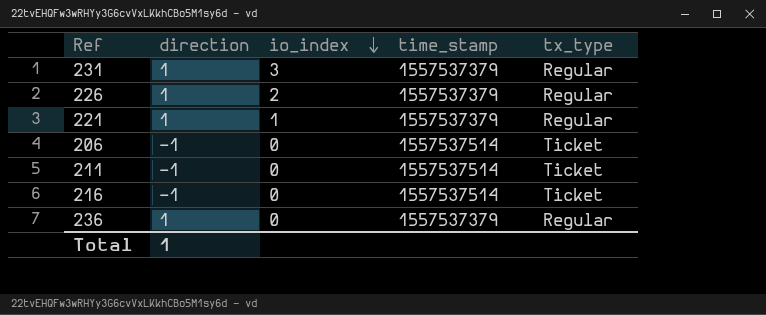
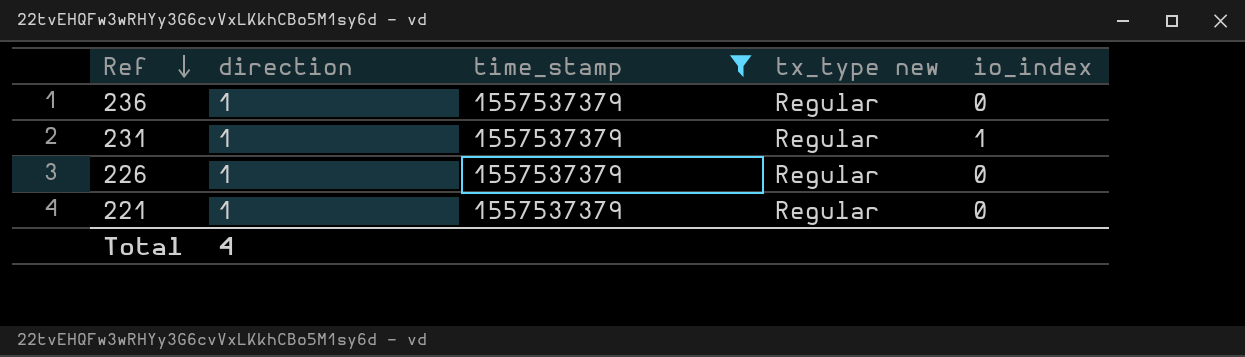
filter: none -> time_stamp = 1557537379
row order: io_index descending -> Ref descending
column name: tx_type -> tx_type new
column io_index | position: 3 -> 5
231 | io_index: 3 -> 1
226 | io_index: 2 -> 0
221 | io_index: 1 -> 0
Total | direction: 1 -> 4

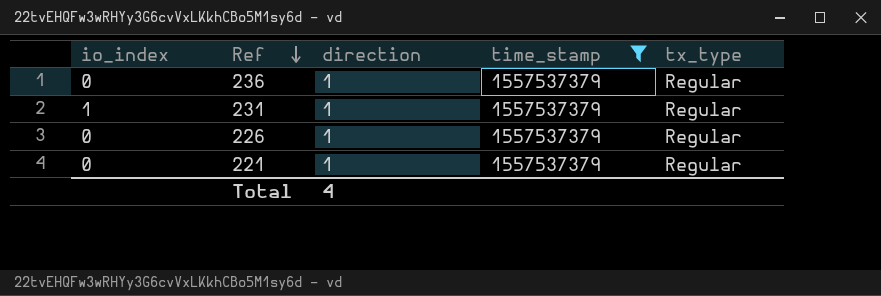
column io_index | position: 5 -> 1
column name: tx_type new -> tx_type

